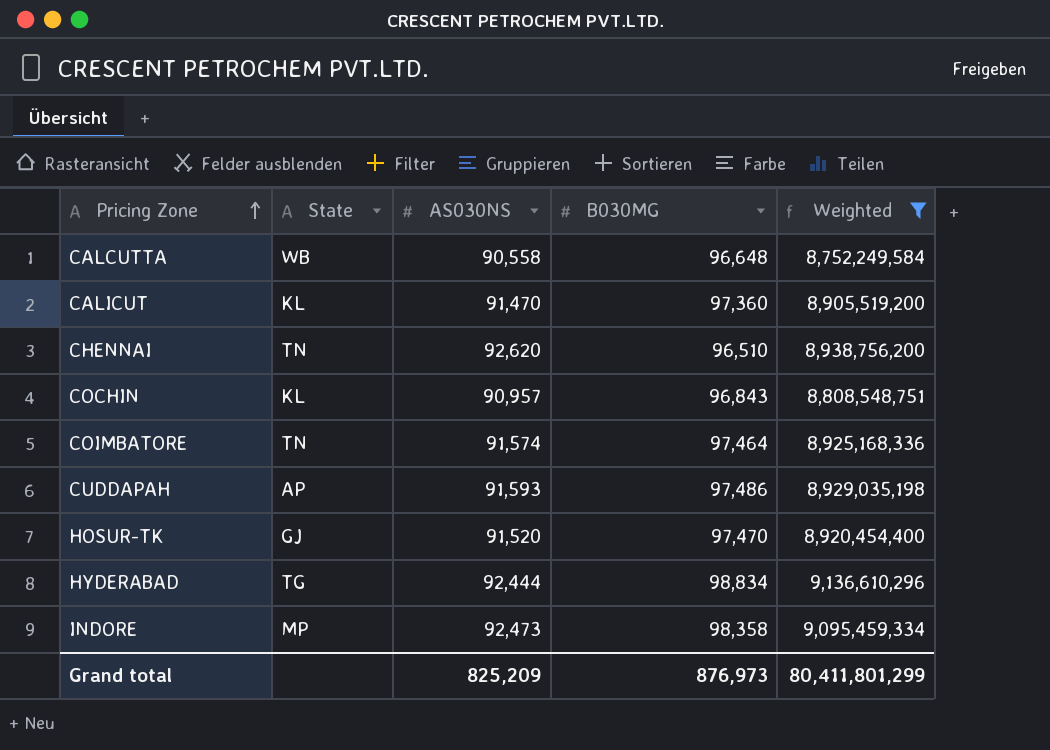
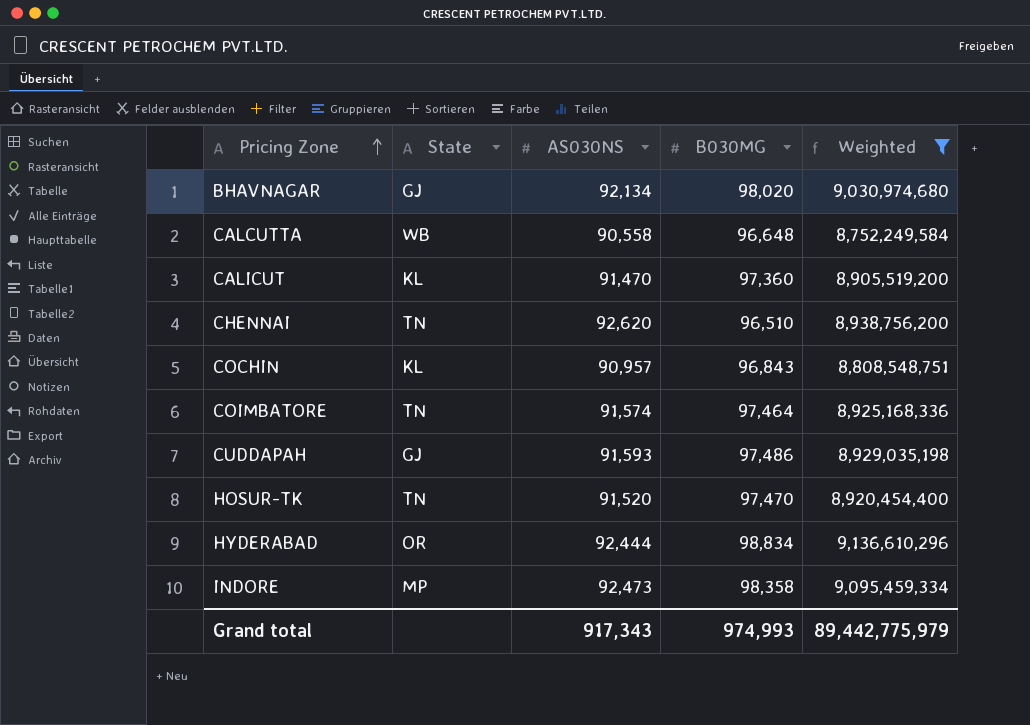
row BHAVNAGAR: none -> GJ | 92,134 | 98,020 | 9,030,974,680
CUDDAPAH | State: AP -> GJ
HOSUR-TK | State: GJ -> TN
HYDERABAD | State: TG -> OR
Grand total | AS030NS: 825,209 -> 917,343
Grand total | B030MG: 876,973 -> 974,993
Grand total | Weighted: 80,411,801,299 -> 89,442,775,979

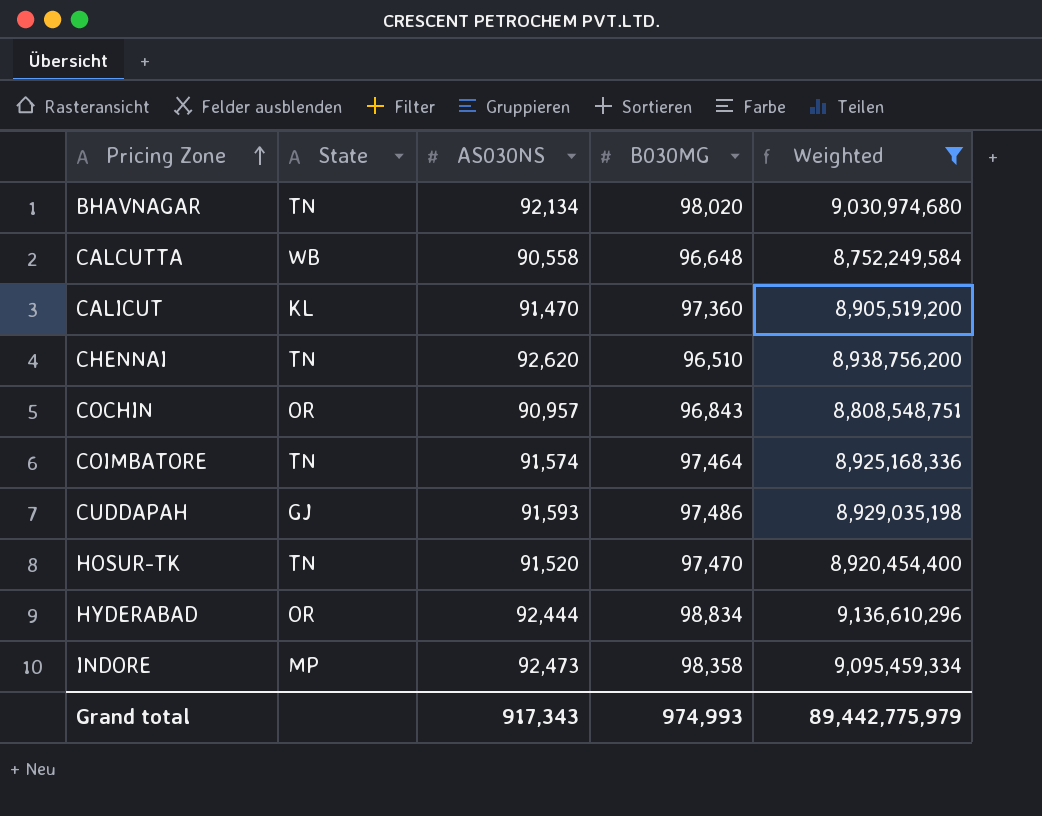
BHAVNAGAR | State: GJ -> TN
COCHIN | State: KL -> OR

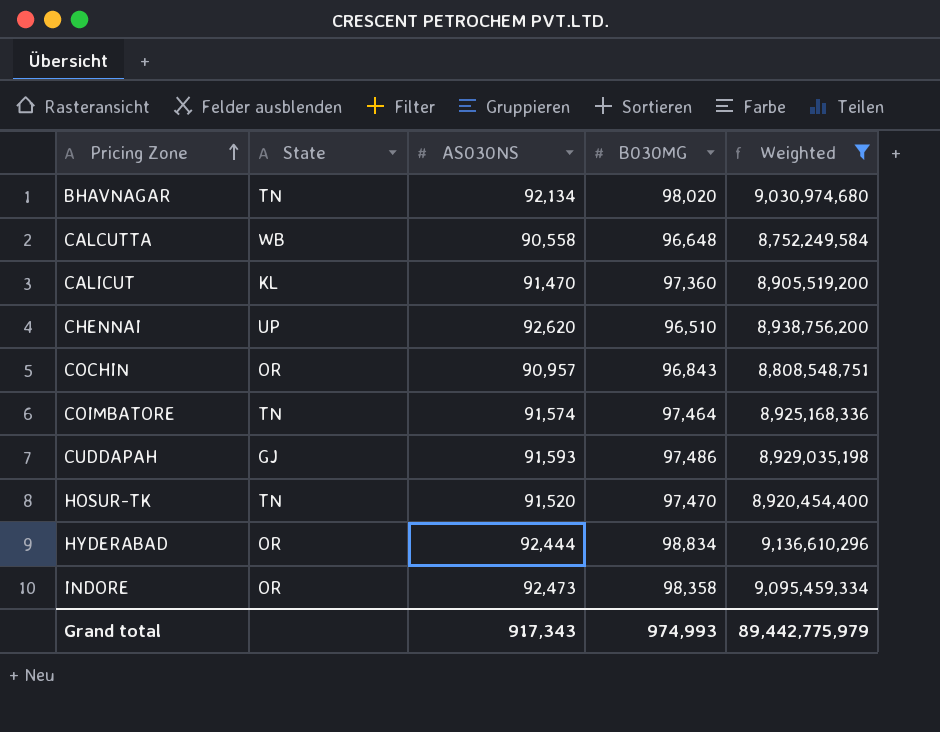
CHENNAI | State: TN -> UP
INDORE | State: MP -> OR

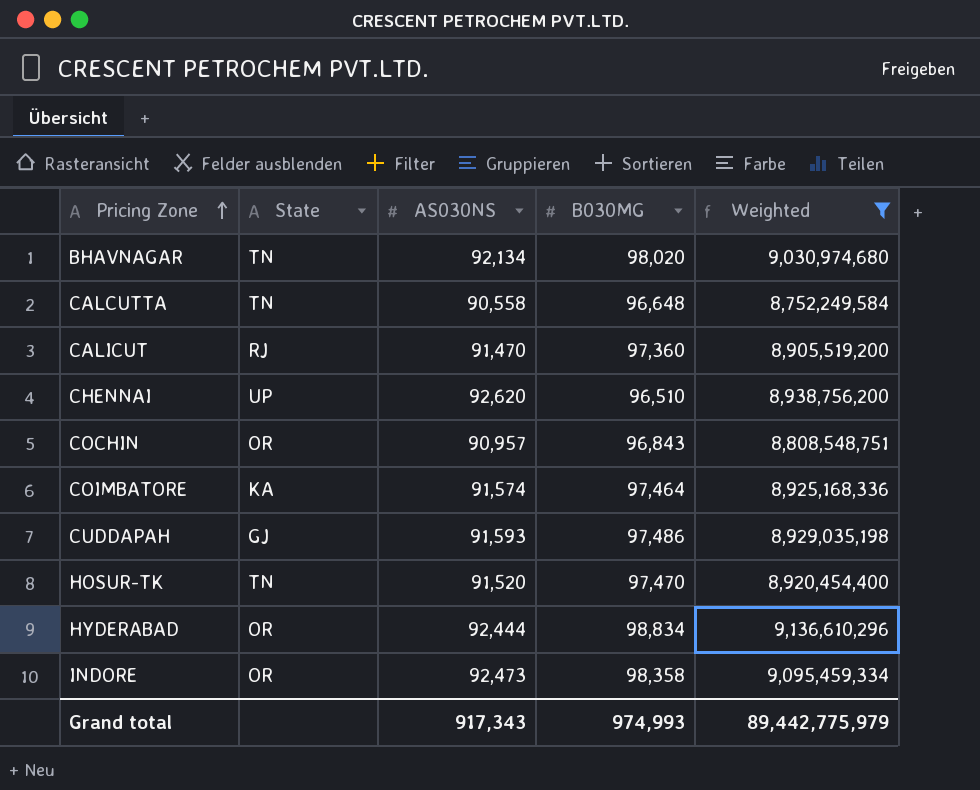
CALCUTTA | State: WB -> TN
CALICUT | State: KL -> RJ
COIMBATORE | State: TN -> KA

